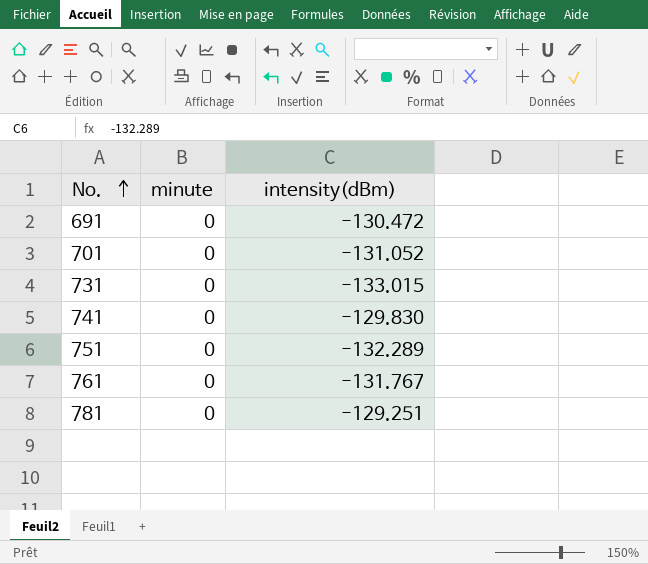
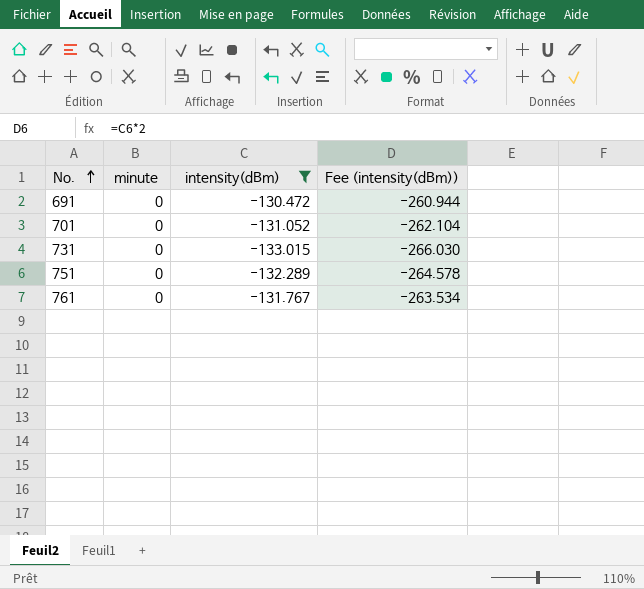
filter: none -> intensity(dBm) <= -130.472
column Fee (intensity(dBm)) | formula: none -> [intensity(dBm)] * 2

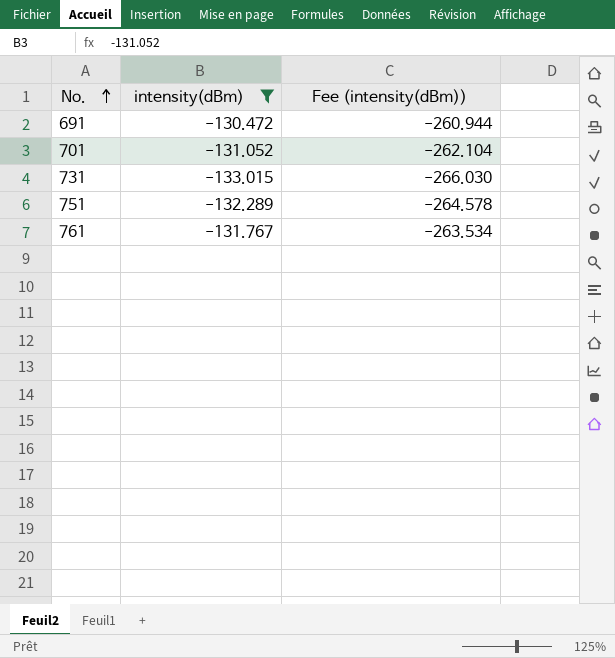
column minute | position: 2 -> none

